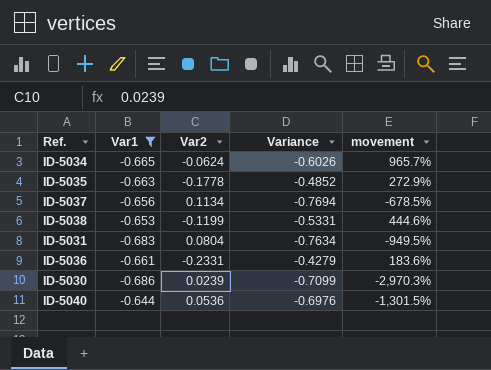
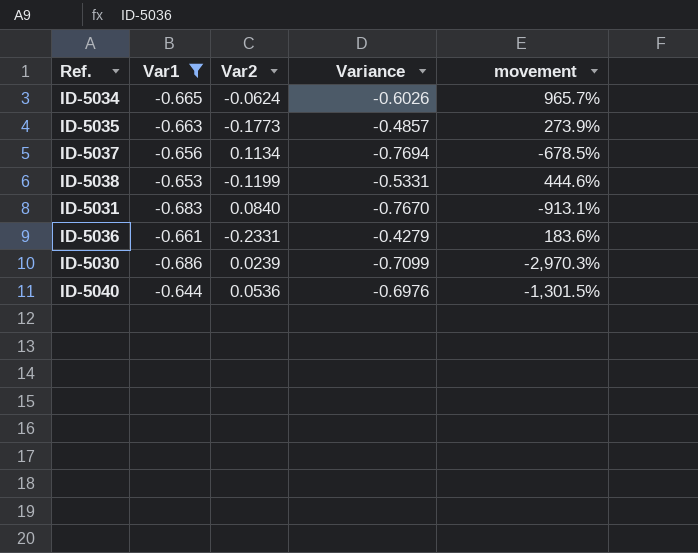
ID-5035 | Var2: -0.1778 -> -0.1773
ID-5035 | Variance: -0.4852 -> -0.4857
ID-5035 | movement: 272.9% -> 273.9%
ID-5031 | Var2: 0.0804 -> 0.0840
ID-5031 | Variance: -0.7634 -> -0.7670
ID-5031 | movement: -949.5% -> -913.1%

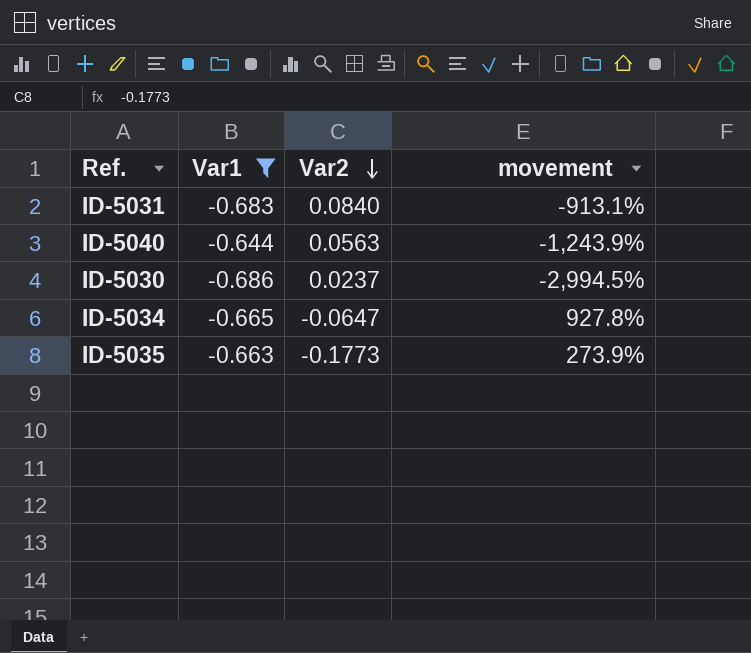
row order: none -> Var2 descending
column Variance | formula: [Var1] - [Var2] -> none
row ID-5037: -0.656 | 0.1134 | -0.7694 | -678.5% -> none
row ID-5038: -0.653 | -0.1199 | -0.5331 | 444.6% -> none
row ID-5036: -0.661 | -0.2331 | -0.4279 | 183.6% -> none
ID-5040 | Var2: 0.0536 -> 0.0563
ID-5040 | movement: -1,301.5% -> -1,243.9%
ID-5030 | Var2: 0.0239 -> 0.0237
ID-5030 | movement: -2,970.3% -> -2,994.5%
ID-5034 | Var2: -0.0624 -> -0.0647
ID-5034 | movement: 965.7% -> 927.8%

